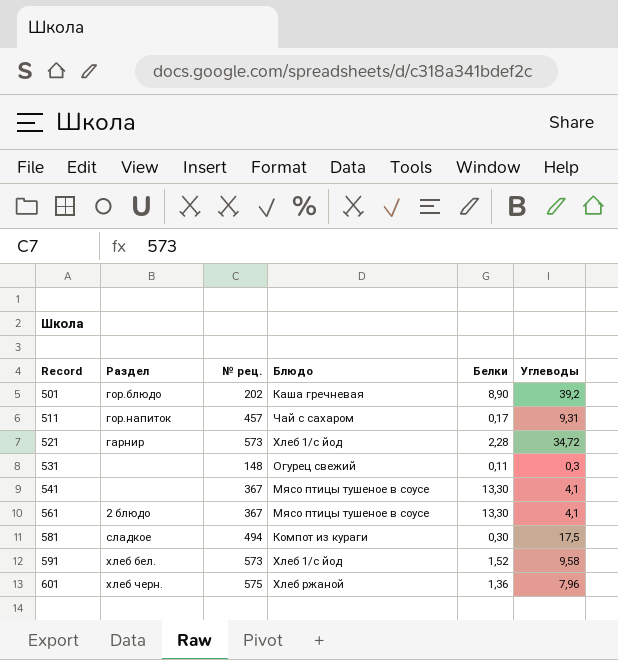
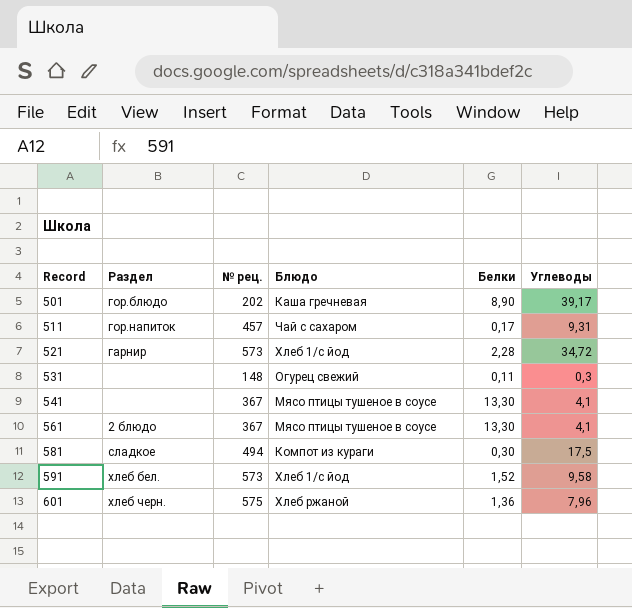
501 | Углеводы: 39,2 -> 39,17

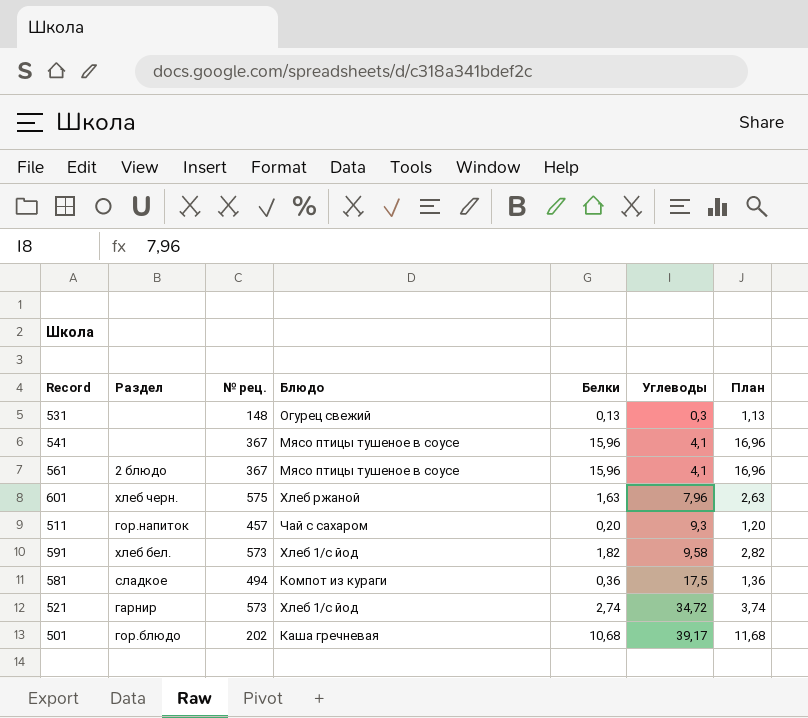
row order: Record ascending -> Углеводы ascending
column План | formula: none -> [Белки] + 1
531 | Белки: 0,11 -> 0,13
541 | Белки: 13,30 -> 15,96
561 | Белки: 13,30 -> 15,96
601 | Белки: 1,36 -> 1,63
511 | Белки: 0,17 -> 0,20
511 | Углеводы: 9,31 -> 9,3
591 | Белки: 1,52 -> 1,82
581 | Белки: 0,30 -> 0,36
521 | Белки: 2,28 -> 2,74
501 | Белки: 8,90 -> 10,68

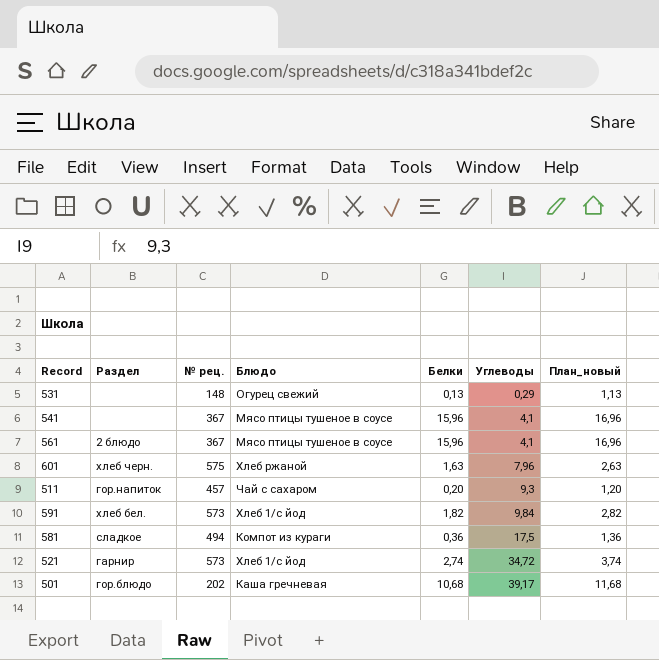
column name: План -> План_новый
531 | Углеводы: 0,3 -> 0,29
591 | Углеводы: 9,58 -> 9,84

